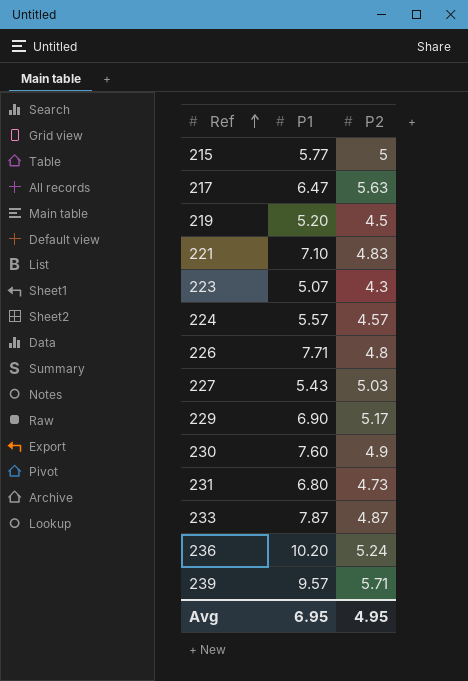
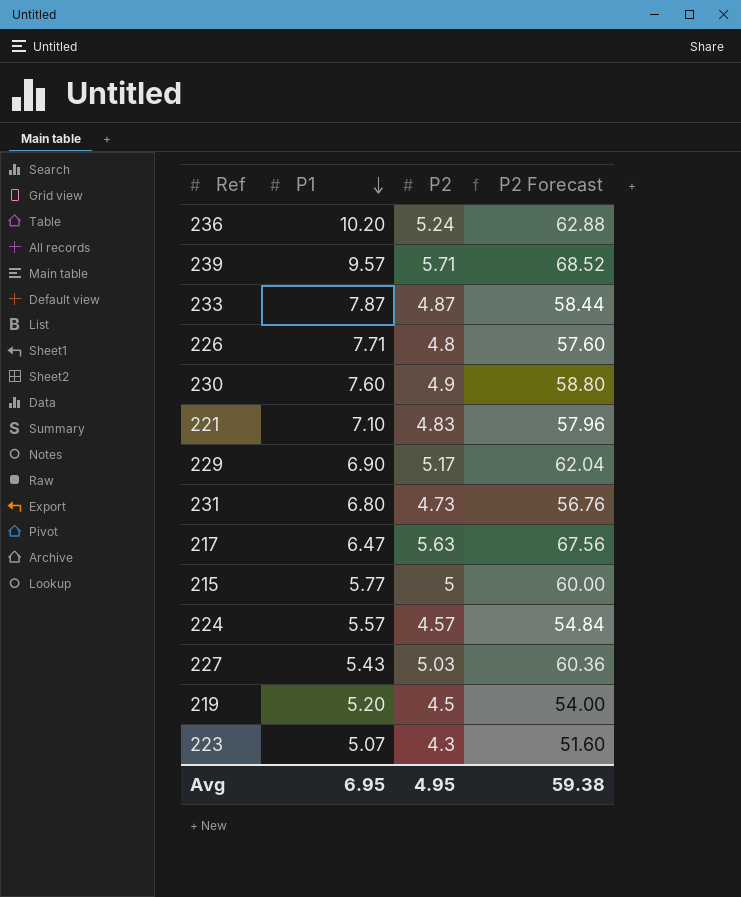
row order: Ref ascending -> P1 descending
column P2 Forecast | formula: none -> [P2] * 12

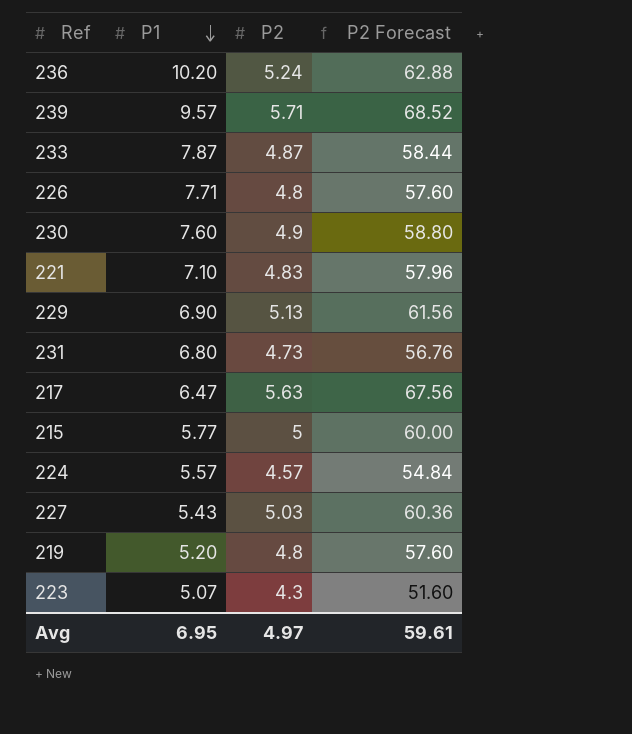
229 | P2: 5.17 -> 5.13
229 | P2 Forecast: 62.04 -> 61.56
219 | P2: 4.5 -> 4.8
219 | P2 Forecast: 54.00 -> 57.60
Avg | P2: 4.95 -> 4.97
Avg | P2 Forecast: 59.38 -> 59.61

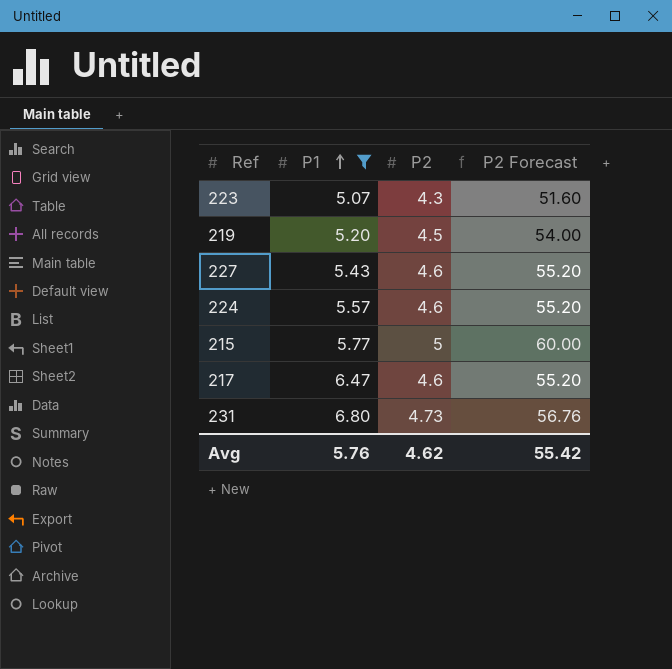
filter: none -> P1 <= 6.80
row order: P1 descending -> P1 ascending
219 | P2: 4.8 -> 4.5
219 | P2 Forecast: 57.60 -> 54.00
227 | P2: 5.03 -> 4.6
227 | P2 Forecast: 60.36 -> 55.20
224 | P2: 4.57 -> 4.6
224 | P2 Forecast: 54.84 -> 55.20
217 | P2: 5.63 -> 4.6
217 | P2 Forecast: 67.56 -> 55.20
Avg | P1: 6.95 -> 5.76
Avg | P2: 4.97 -> 4.62
Avg | P2 Forecast: 59.61 -> 55.42

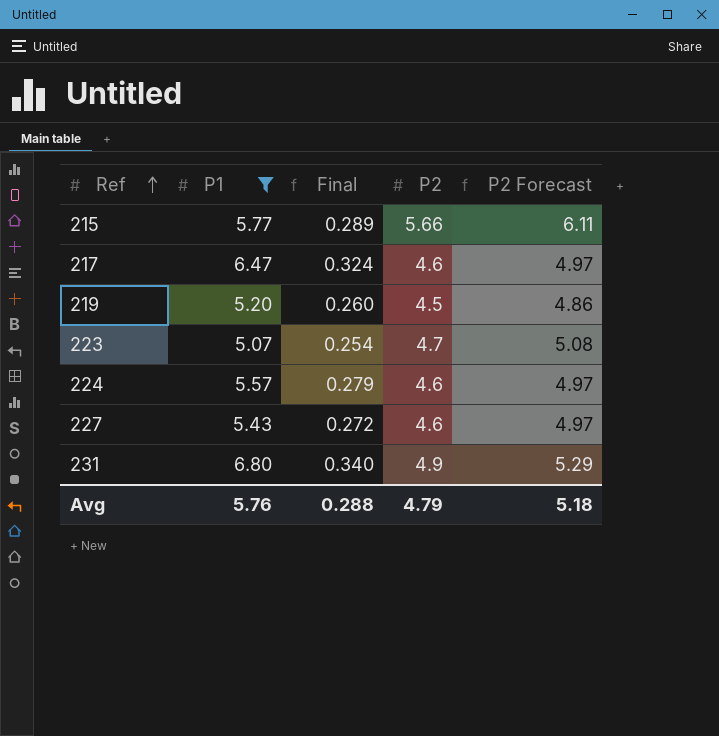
row order: P1 ascending -> Ref ascending
column Final | formula: none -> [P1] * 0.05
column P2 Forecast | formula: [P2] * 12 -> [P2] * 1.08
215 | P2: 5 -> 5.66
223 | P2: 4.3 -> 4.7
231 | P2: 4.73 -> 4.9
Avg | P2: 4.62 -> 4.79
Avg | P2 Forecast: 55.42 -> 5.18

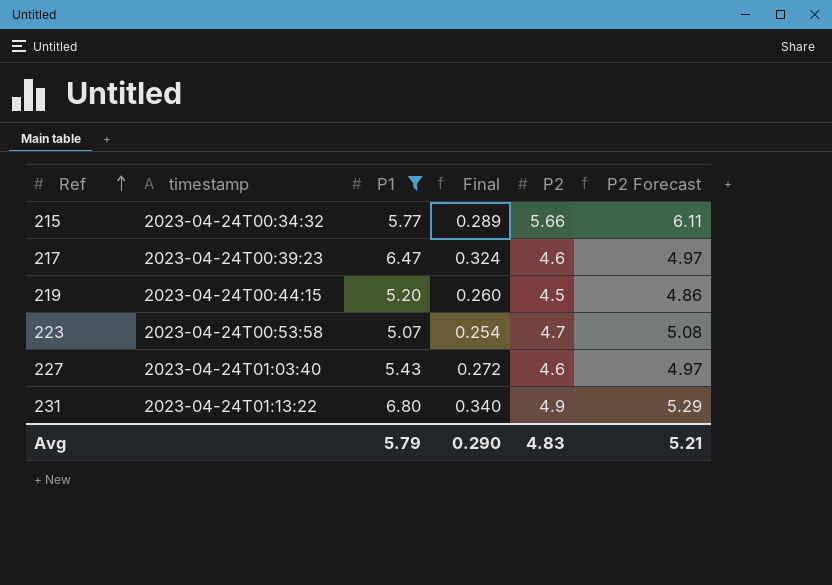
column timestamp | position: none -> 2
row 224: 5.57 | 0.279 | 4.6 | 4.97 -> none
Avg | P1: 5.76 -> 5.79
Avg | Final: 0.288 -> 0.290
Avg | P2: 4.79 -> 4.83
Avg | P2 Forecast: 5.18 -> 5.21

